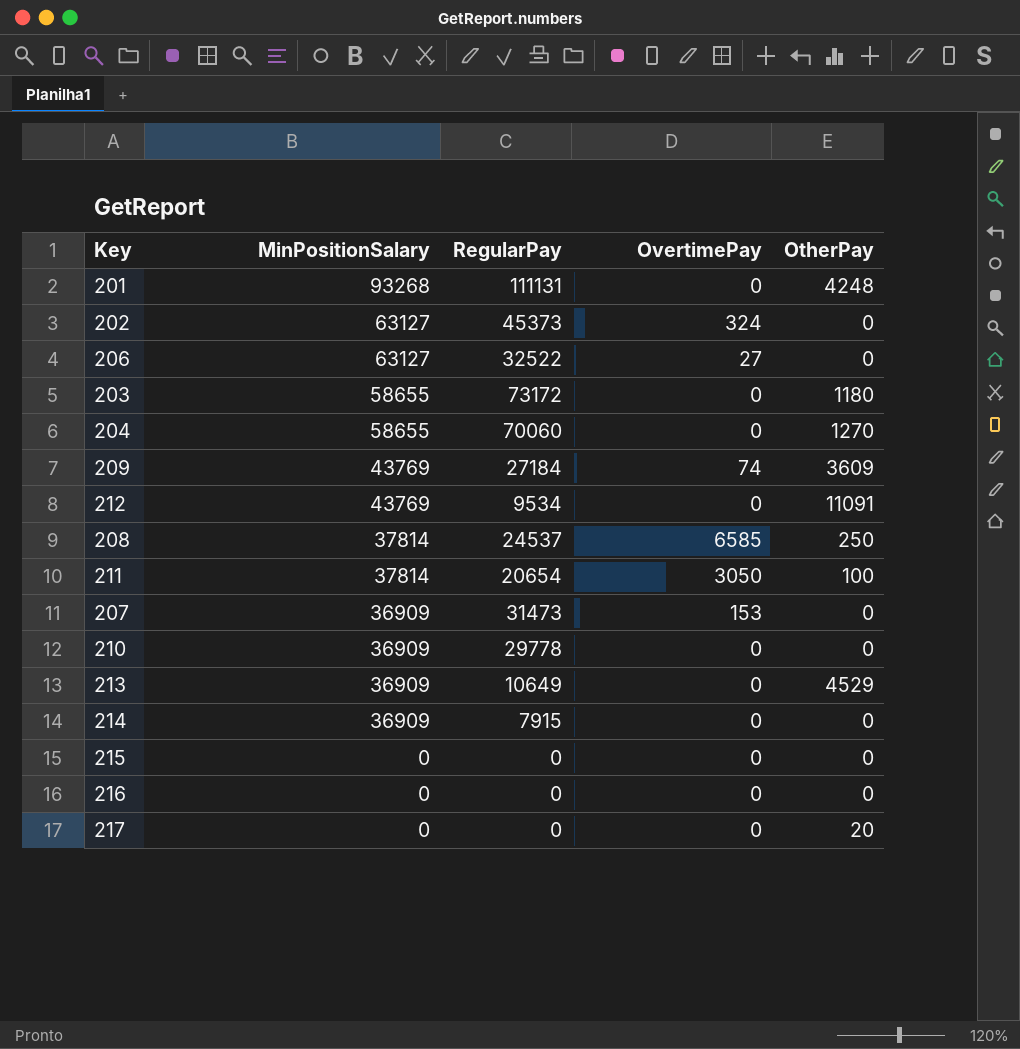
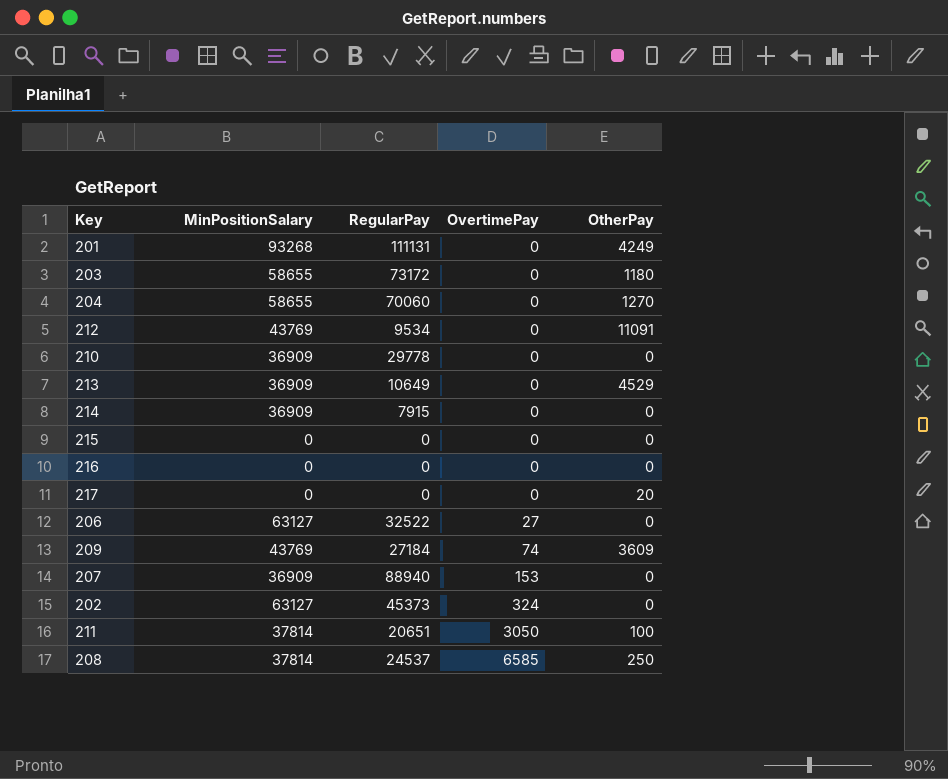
row order: MinPositionSalary descending -> OvertimePay ascending
201 | OtherPay: 4248 -> 4249
207 | RegularPay: 31473 -> 88940
211 | RegularPay: 20654 -> 20651

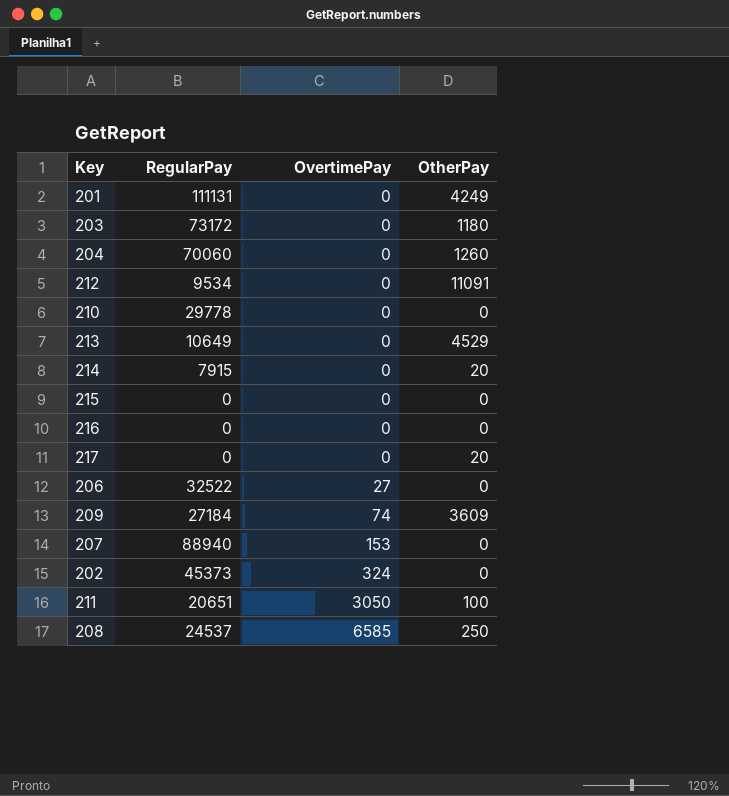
column MinPositionSalary | position: 2 -> none
204 | OtherPay: 1270 -> 1260
214 | OtherPay: 0 -> 20

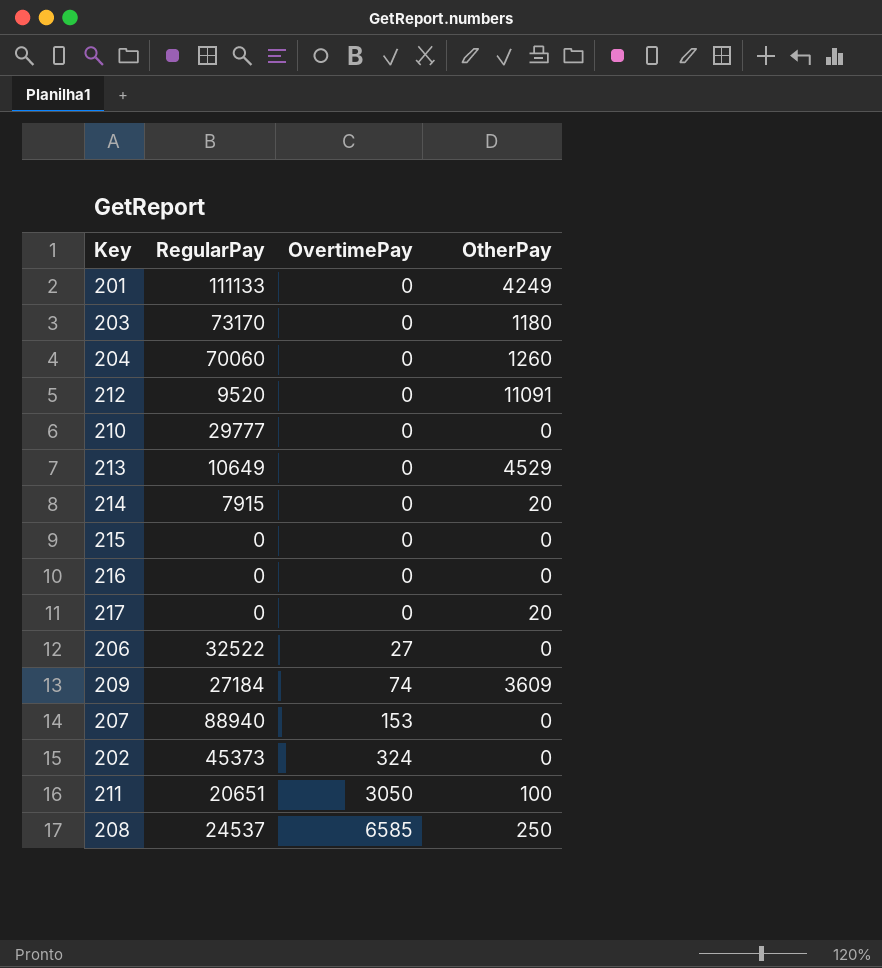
201 | RegularPay: 111131 -> 111133
203 | RegularPay: 73172 -> 73170
212 | RegularPay: 9534 -> 9520
210 | RegularPay: 29778 -> 29777

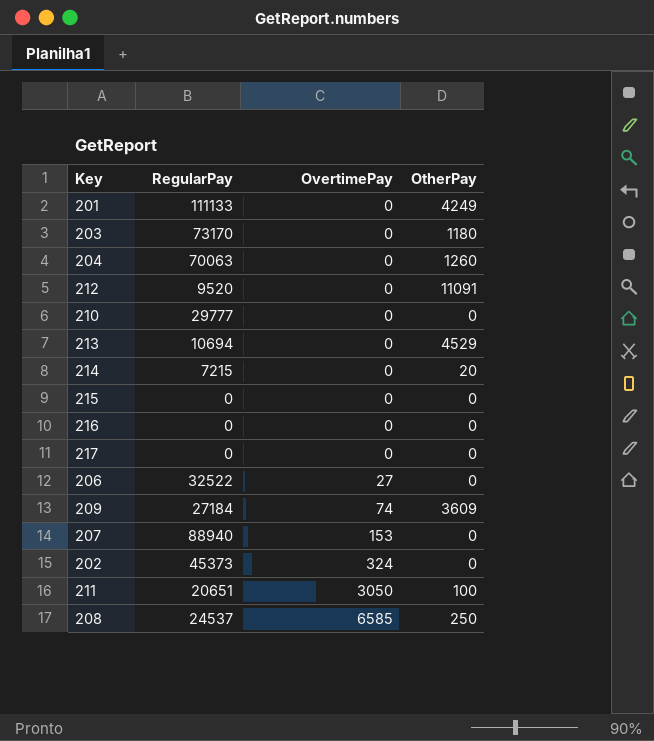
204 | RegularPay: 70060 -> 70063
213 | RegularPay: 10649 -> 10694
214 | RegularPay: 7915 -> 7215
217 | OtherPay: 20 -> 0

